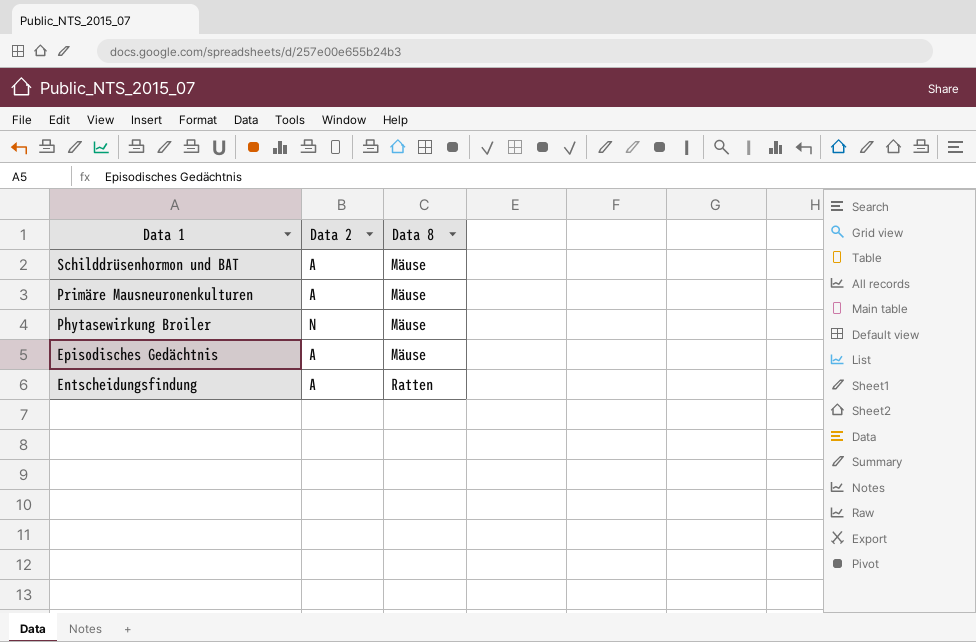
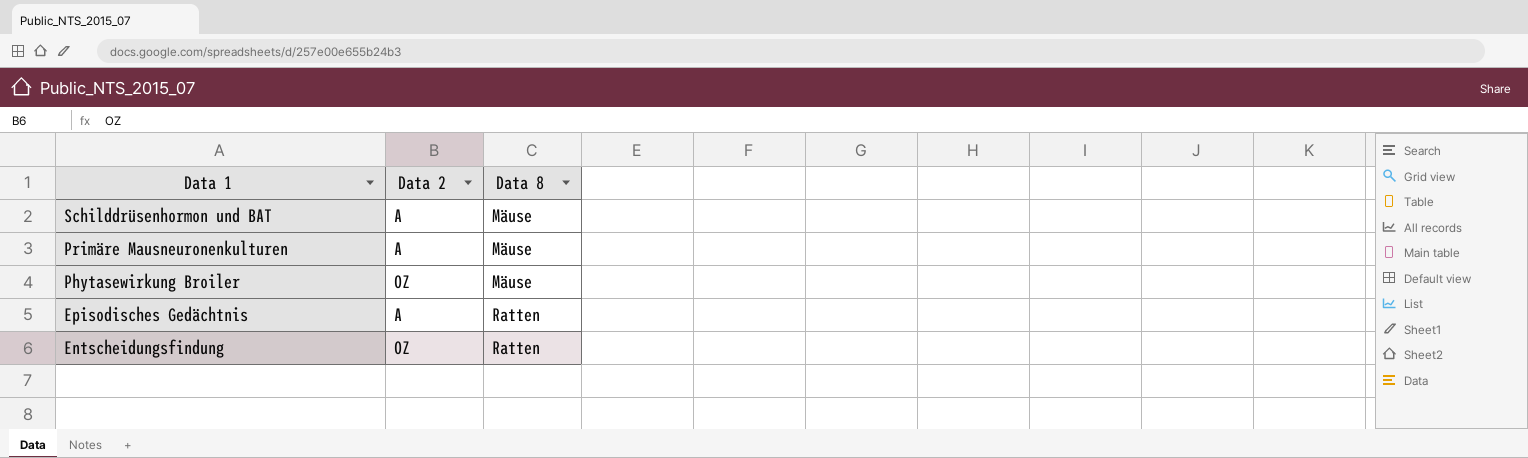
Phytasewirkung Broiler | Data 2: N -> OZ
Episodisches Gedächtnis | Data 8: Mäuse -> Ratten
Entscheidungsfindung | Data 2: A -> OZ

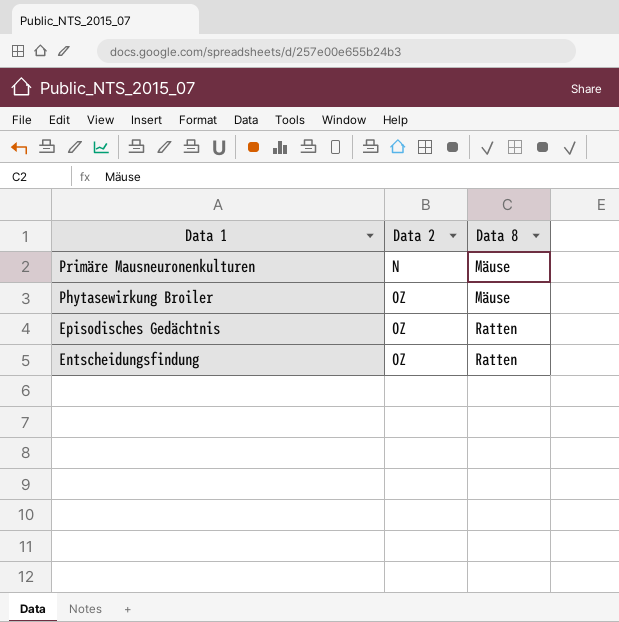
row Schilddrüsenhormon und BAT: A | Mäuse -> none
Primäre Mausneuronenkulturen | Data 2: A -> N
Episodisches Gedächtnis | Data 2: A -> OZ

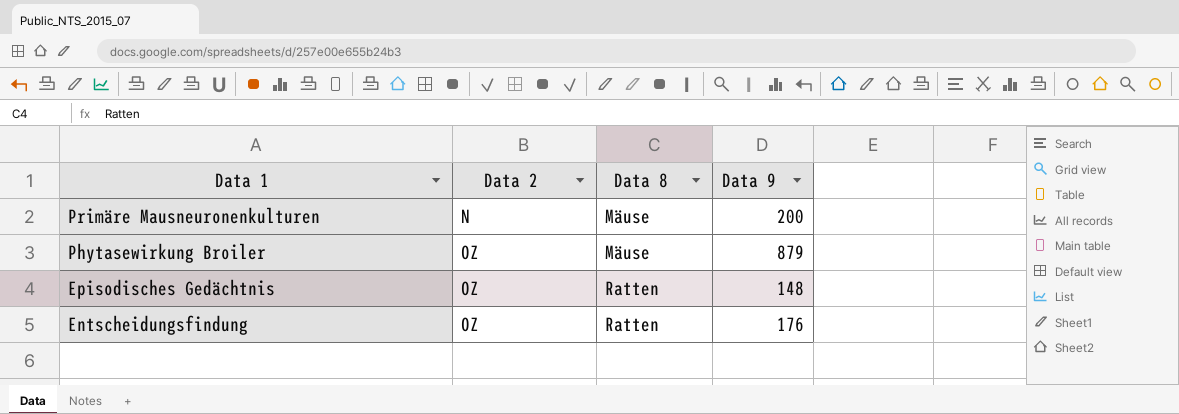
column Data 9 | position: none -> 4

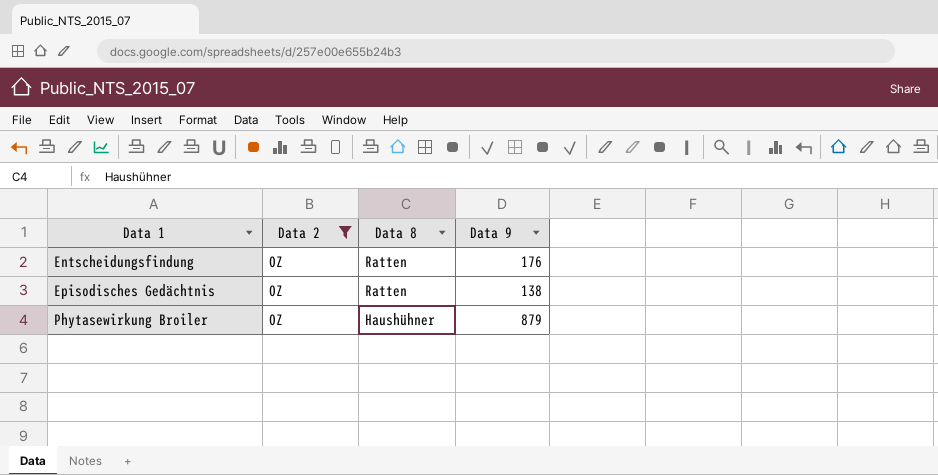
filter: none -> Data 2 = OZ
row order: Data 1 descending -> Data 1 ascending
Episodisches Gedächtnis | Data 9: 148 -> 138
Phytasewirkung Broiler | Data 8: Mäuse -> Haushühner

